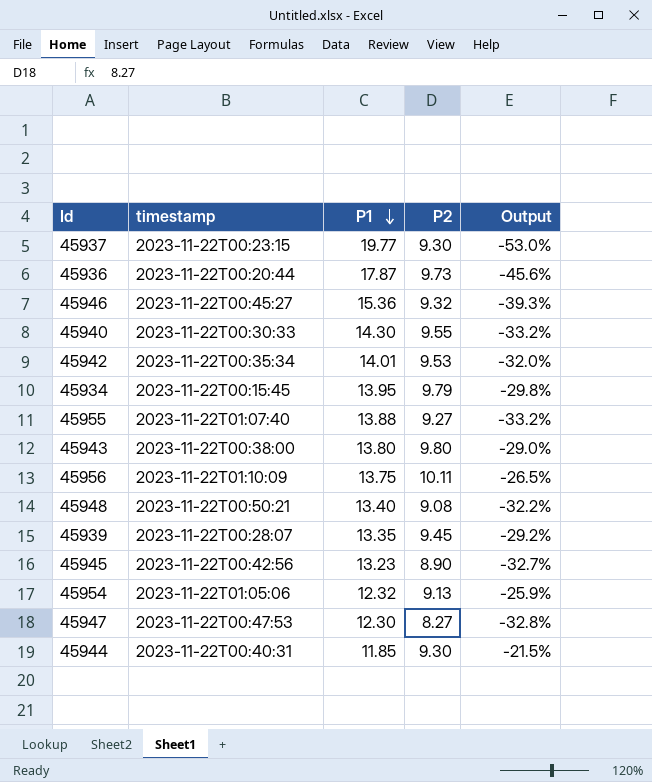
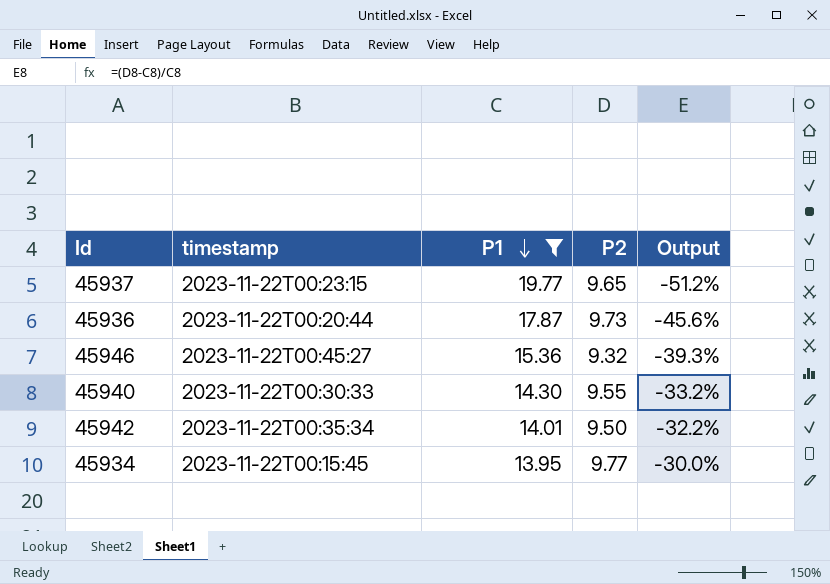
filter: none -> P1 >= 13.95
45937 | P2: 9.30 -> 9.65
45937 | Output: -53.0% -> -51.2%
45942 | P2: 9.53 -> 9.50
45942 | Output: -32.0% -> -32.2%
45934 | P2: 9.79 -> 9.77
45934 | Output: -29.8% -> -30.0%

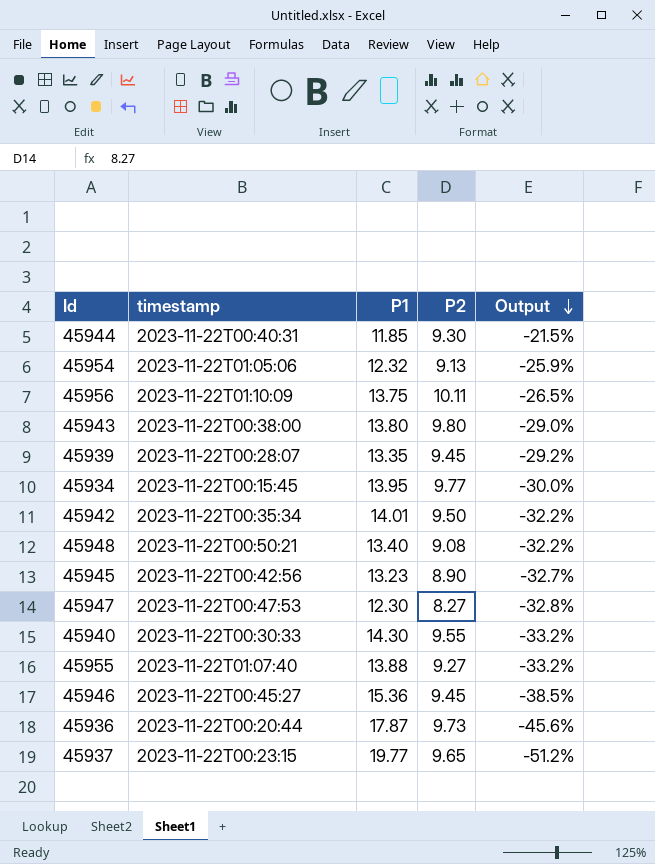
filter: P1 >= 13.95 -> none
row order: P1 descending -> Output descending
45946 | P2: 9.32 -> 9.45
45946 | Output: -39.3% -> -38.5%

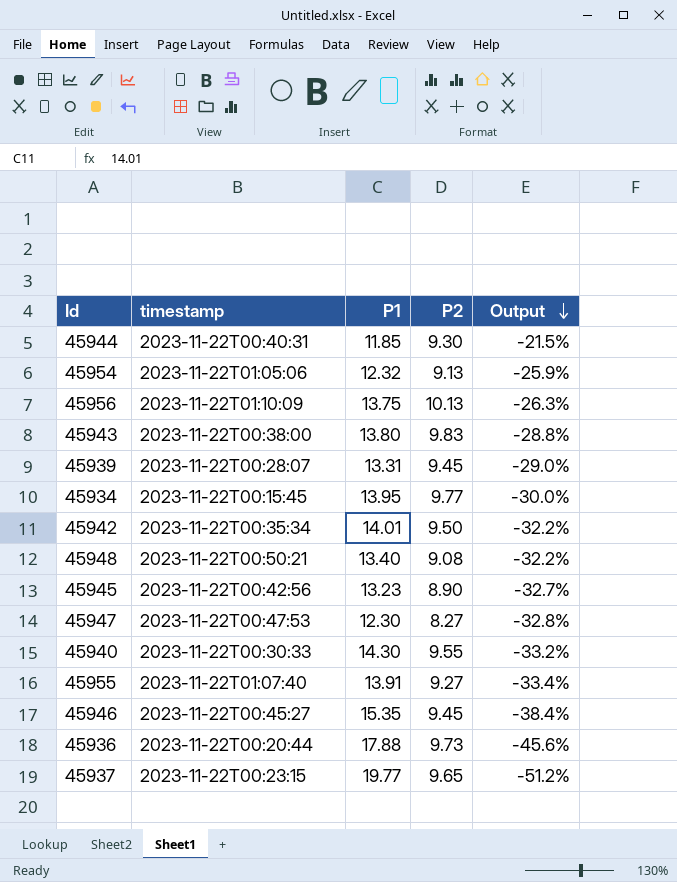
45956 | P2: 10.11 -> 10.13
45956 | Output: -26.5% -> -26.3%
45943 | P2: 9.80 -> 9.83
45943 | Output: -29.0% -> -28.8%
45939 | P1: 13.35 -> 13.31
45939 | Output: -29.2% -> -29.0%
45955 | P1: 13.88 -> 13.91
45955 | Output: -33.2% -> -33.4%
45946 | P1: 15.36 -> 15.35
45946 | Output: -38.5% -> -38.4%
45936 | P1: 17.87 -> 17.88

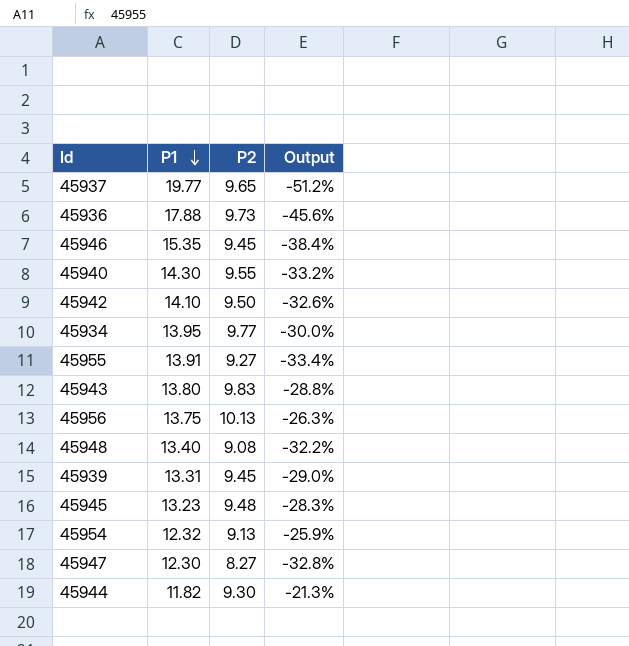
row order: Output descending -> P1 descending
column timestamp | position: 2 -> none
45942 | P1: 14.01 -> 14.10
45942 | Output: -32.2% -> -32.6%
45945 | P2: 8.90 -> 9.48
45945 | Output: -32.7% -> -28.3%
45944 | P1: 11.85 -> 11.82
45944 | Output: -21.5% -> -21.3%

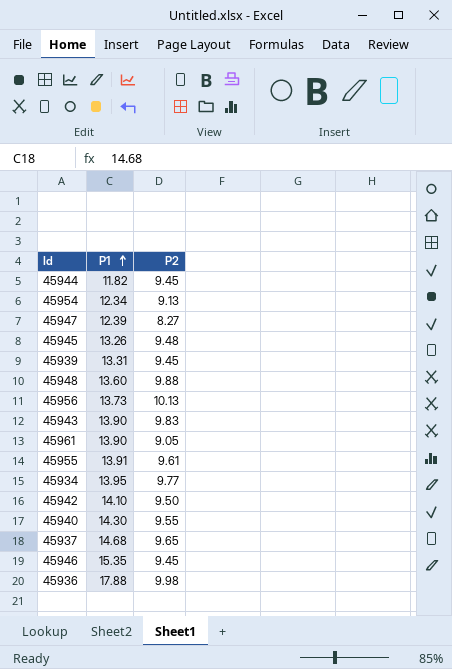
row order: P1 descending -> P1 ascending
column Output | formula: ([P2] - [P1]) / [P1] -> none
45944 | P2: 9.30 -> 9.45
45954 | P1: 12.32 -> 12.34
45947 | P1: 12.30 -> 12.39
45945 | P1: 13.23 -> 13.26
45948 | P1: 13.40 -> 13.60
45948 | P2: 9.08 -> 9.88
45956 | P1: 13.75 -> 13.73
45943 | P1: 13.80 -> 13.90
row 45961: none -> 13.90 | 9.05
45955 | P2: 9.27 -> 9.61
45937 | P1: 19.77 -> 14.68
45936 | P2: 9.73 -> 9.98

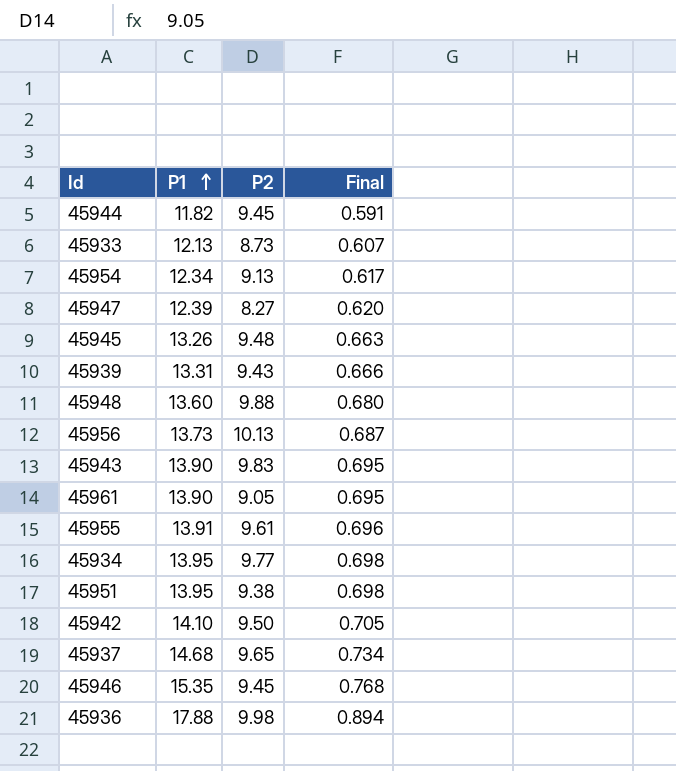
column Final | formula: none -> [P1] * 0.05
row 45940: 14.30 | 9.55 -> none
row 45933: none -> 12.13 | 8.73 | 0.607
45939 | P2: 9.45 -> 9.43
row 45951: none -> 13.95 | 9.38 | 0.698

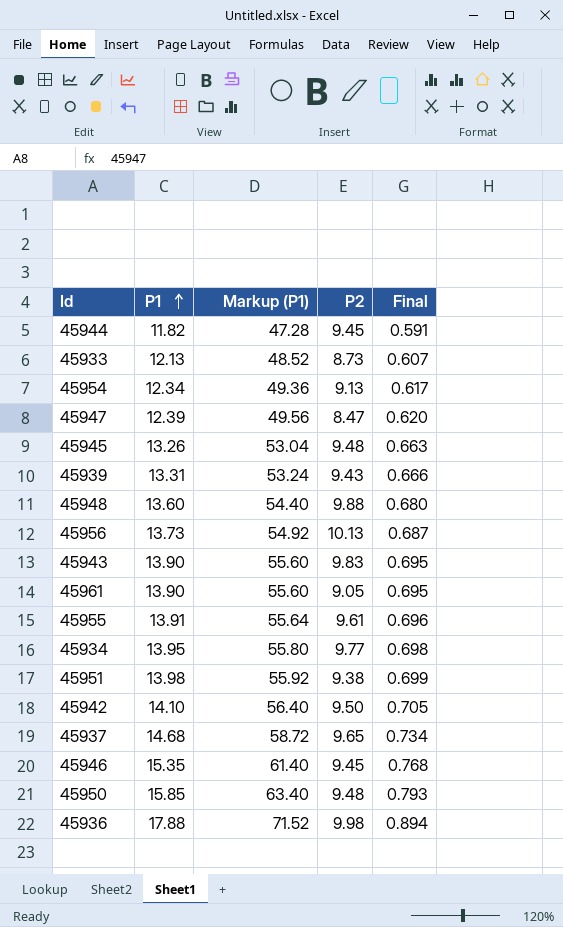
column Markup (P1) | formula: none -> [P1] * 4
45947 | P2: 8.27 -> 8.47
45951 | P1: 13.95 -> 13.98
45951 | Final: 0.698 -> 0.699
row 45950: none -> 15.85 | 63.40 | 9.48 | 0.793

